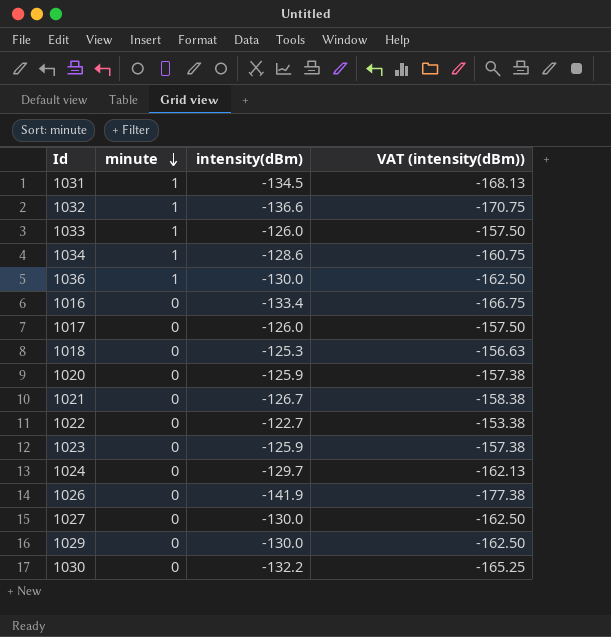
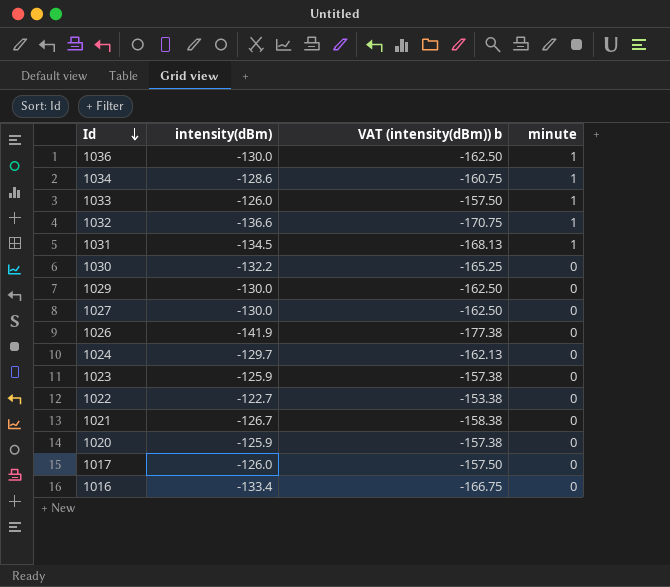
row order: minute descending -> Id descending
column name: VAT (intensity(dBm)) -> VAT (intensity(dBm)) b
column minute | position: 2 -> 4
row 1018: 0 | -125.3 | -156.63 -> none

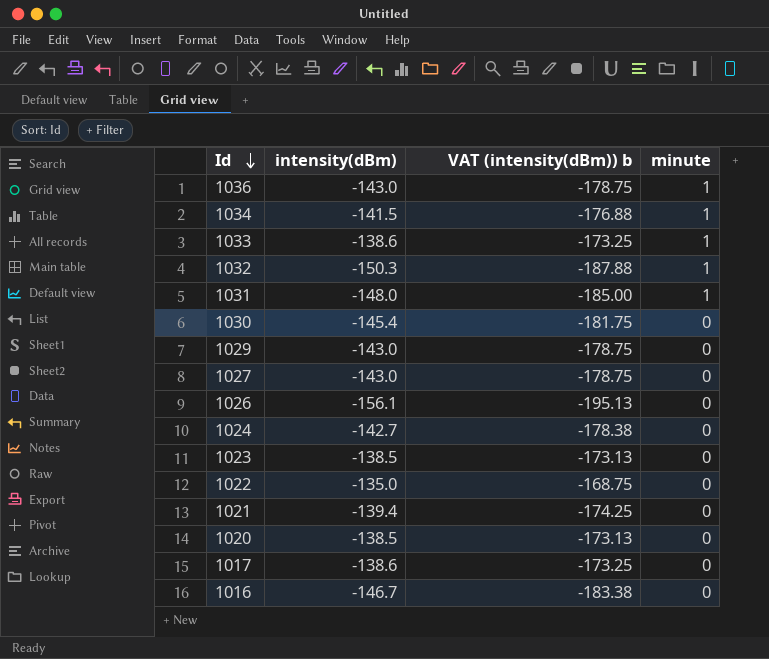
1036 | intensity(dBm): -130.0 -> -143.0
1036 | VAT (intensity(dBm)) b: -162.50 -> -178.75
1034 | intensity(dBm): -128.6 -> -141.5
1034 | VAT (intensity(dBm)) b: -160.75 -> -176.88
1033 | intensity(dBm): -126.0 -> -138.6
1033 | VAT (intensity(dBm)) b: -157.50 -> -173.25
1032 | intensity(dBm): -136.6 -> -150.3
1032 | VAT (intensity(dBm)) b: -170.75 -> -187.88
1031 | intensity(dBm): -134.5 -> -148.0
1031 | VAT (intensity(dBm)) b: -168.13 -> -185.00
1030 | intensity(dBm): -132.2 -> -145.4
1030 | VAT (intensity(dBm)) b: -165.25 -> -181.75
1029 | intensity(dBm): -130.0 -> -143.0
1029 | VAT (intensity(dBm)) b: -162.50 -> -178.75
1027 | intensity(dBm): -130.0 -> -143.0
1027 | VAT (intensity(dBm)) b: -162.50 -> -178.75
1026 | intensity(dBm): -141.9 -> -156.1
1026 | VAT (intensity(dBm)) b: -177.38 -> -195.13
1024 | intensity(dBm): -129.7 -> -142.7
1024 | VAT (intensity(dBm)) b: -162.13 -> -178.38
1023 | intensity(dBm): -125.9 -> -138.5
1023 | VAT (intensity(dBm)) b: -157.38 -> -173.13
1022 | intensity(dBm): -122.7 -> -135.0
1022 | VAT (intensity(dBm)) b: -153.38 -> -168.75
1021 | intensity(dBm): -126.7 -> -139.4
1021 | VAT (intensity(dBm)) b: -158.38 -> -174.25
1020 | intensity(dBm): -125.9 -> -138.5
1020 | VAT (intensity(dBm)) b: -157.38 -> -173.13
1017 | intensity(dBm): -126.0 -> -138.6
1017 | VAT (intensity(dBm)) b: -157.50 -> -173.25
1016 | intensity(dBm): -133.4 -> -146.7
1016 | VAT (intensity(dBm)) b: -166.75 -> -183.38

